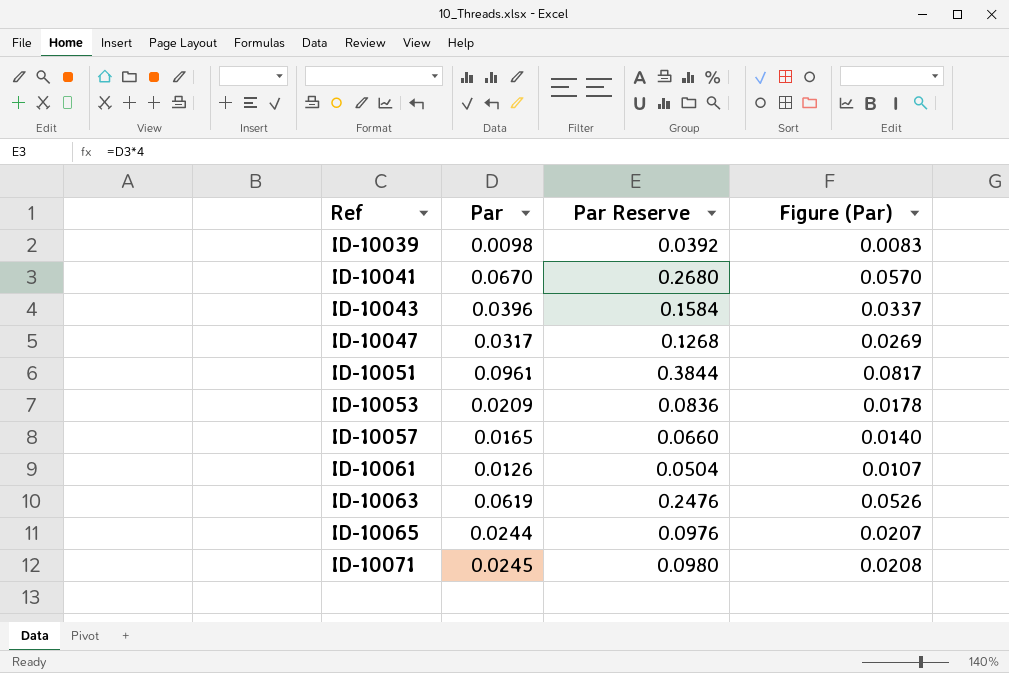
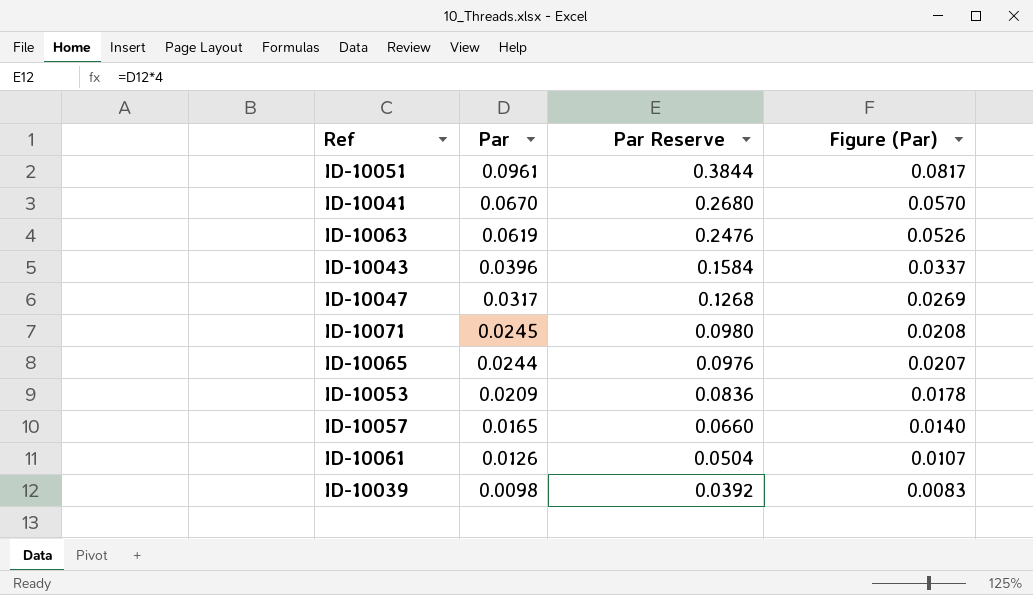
row order: Ref ascending -> Par descending

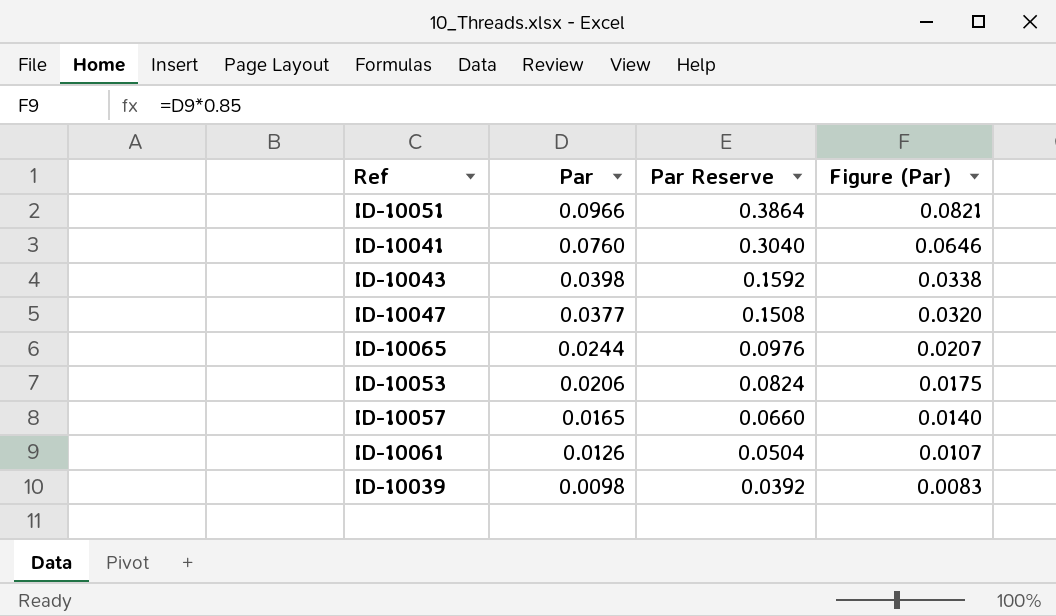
row ID-10063: 0.0619 | 0.2476 | 0.0526 -> none
row ID-10071: 0.0245 | 0.0980 | 0.0208 -> none
ID-10051 | Par: 0.0961 -> 0.0966
ID-10051 | Par Reserve: 0.3844 -> 0.3864
ID-10051 | Figure (Par): 0.0817 -> 0.0821
ID-10041 | Par: 0.0670 -> 0.0760
ID-10041 | Par Reserve: 0.2680 -> 0.3040
ID-10041 | Figure (Par): 0.0570 -> 0.0646
ID-10043 | Par: 0.0396 -> 0.0398
ID-10043 | Par Reserve: 0.1584 -> 0.1592
ID-10043 | Figure (Par): 0.0337 -> 0.0338
ID-10047 | Par: 0.0317 -> 0.0377
ID-10047 | Par Reserve: 0.1268 -> 0.1508
ID-10047 | Figure (Par): 0.0269 -> 0.0320
ID-10053 | Par: 0.0209 -> 0.0206
ID-10053 | Par Reserve: 0.0836 -> 0.0824
ID-10053 | Figure (Par): 0.0178 -> 0.0175

